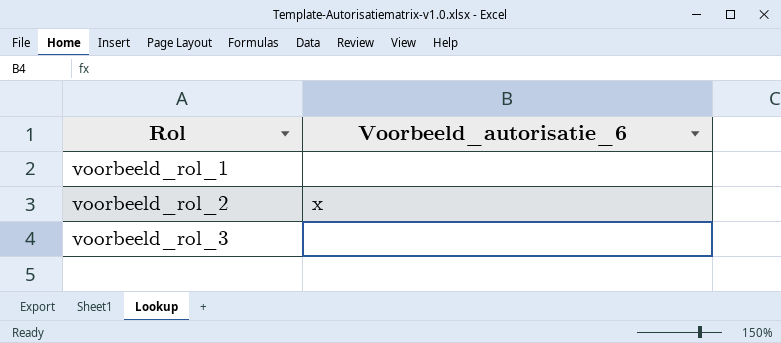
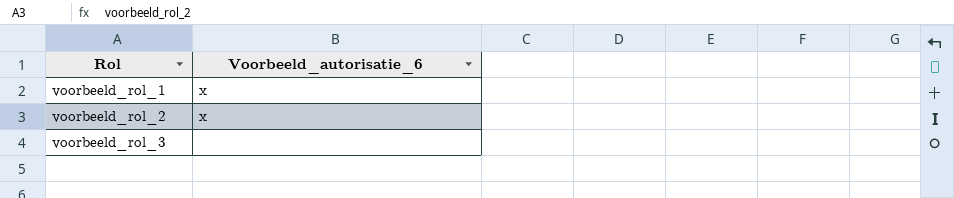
voorbeeld_rol_1 | Voorbeeld_autorisatie_6: none -> x

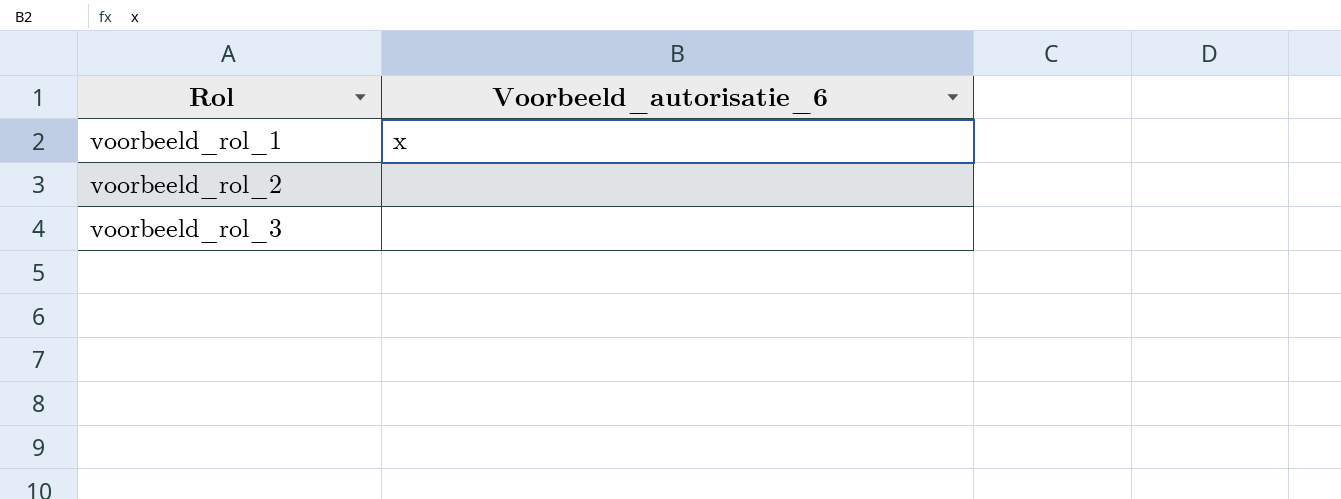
voorbeeld_rol_2 | Voorbeeld_autorisatie_6: x -> none

